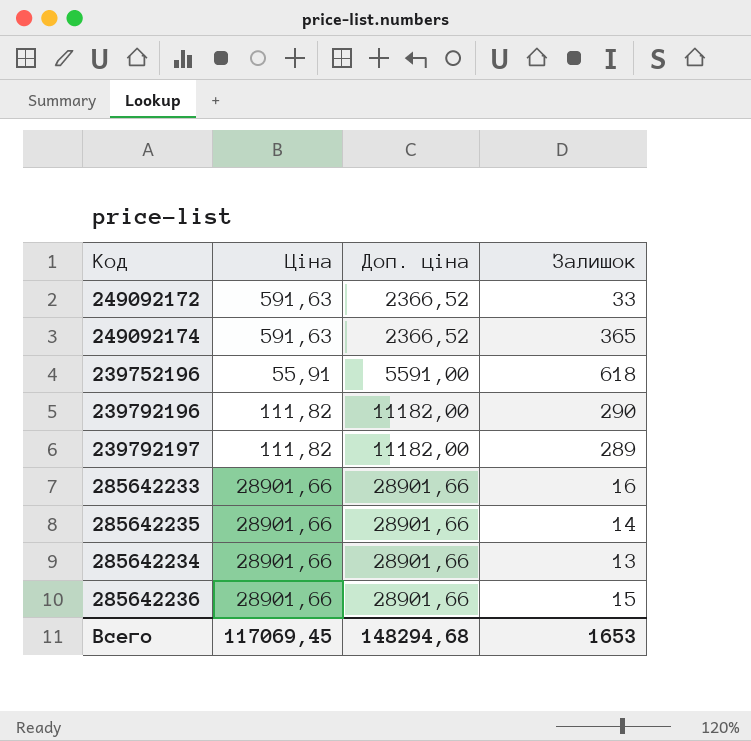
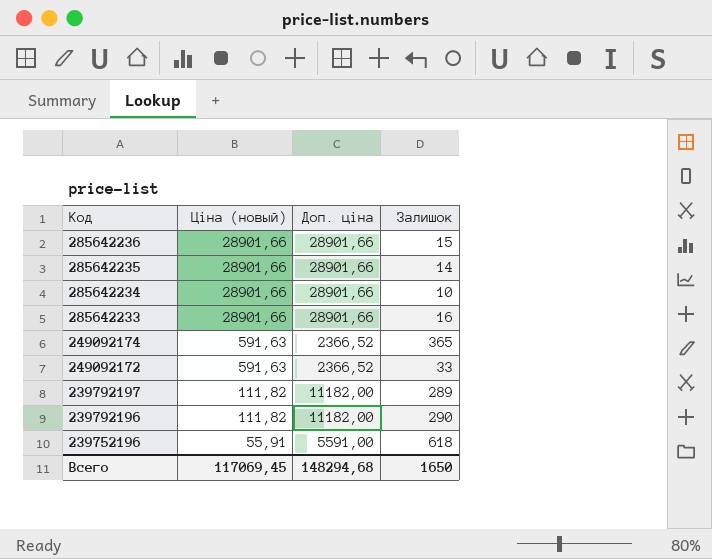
row order: Доп. ціна ascending -> Код descending
column name: Ціна -> Ціна (новый)
285642234 | Залишок: 13 -> 10
Всего | Залишок: 1653 -> 1650

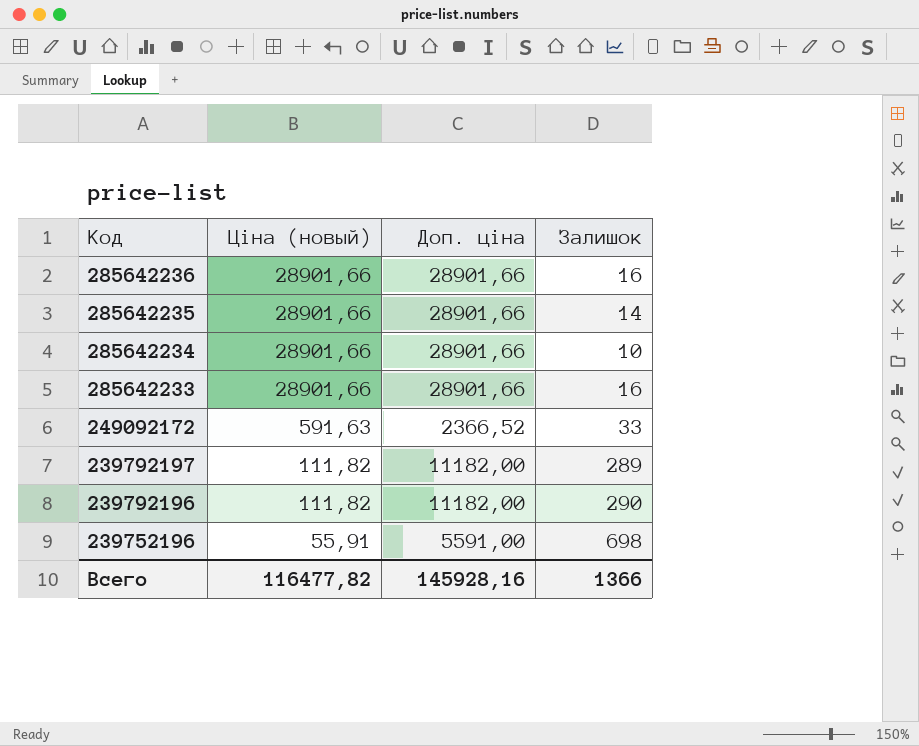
row 249092174: 591,63 | 2366,52 | 365 -> none
285642236 | Залишок: 15 -> 16
239752196 | Залишок: 618 -> 698
Всего | Ціна (новый): 117069,45 -> 116477,82
Всего | Доп. ціна: 148294,68 -> 145928,16
Всего | Залишок: 1650 -> 1366

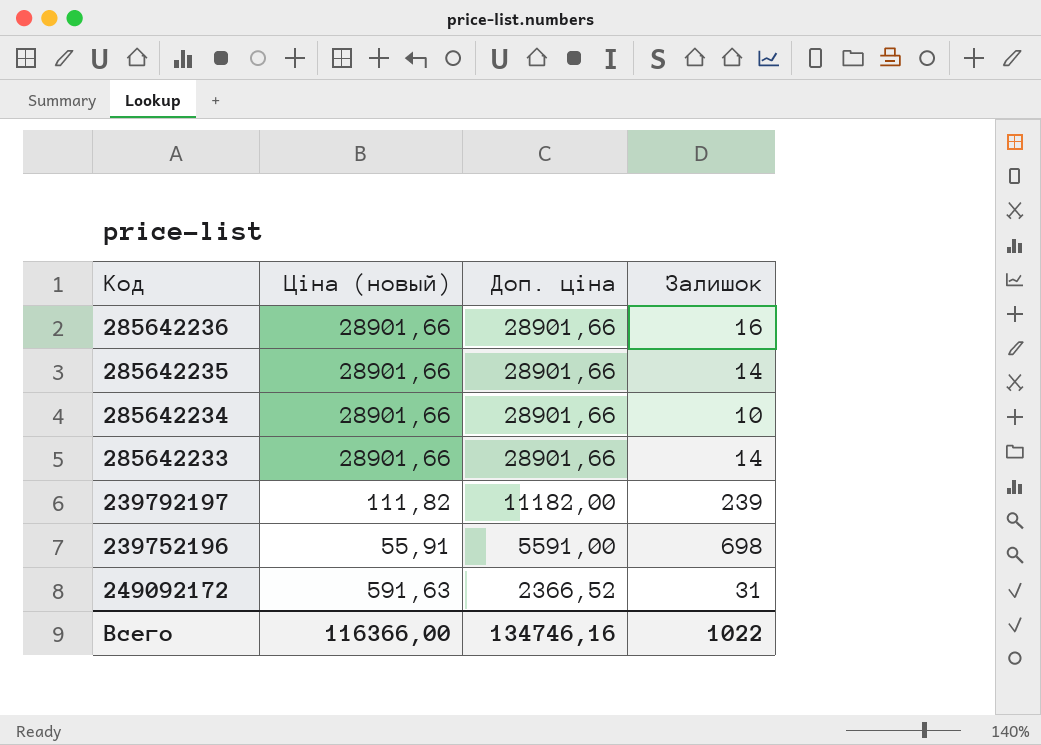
row order: Код descending -> Доп. ціна descending
row 239792196: 111,82 | 11182,00 | 290 -> none
285642233 | Залишок: 16 -> 14
239792197 | Залишок: 289 -> 239
249092172 | Залишок: 33 -> 31
Всего | Ціна (новый): 116477,82 -> 116366,00
Всего | Доп. ціна: 145928,16 -> 134746,16
Всего | Залишок: 1366 -> 1022

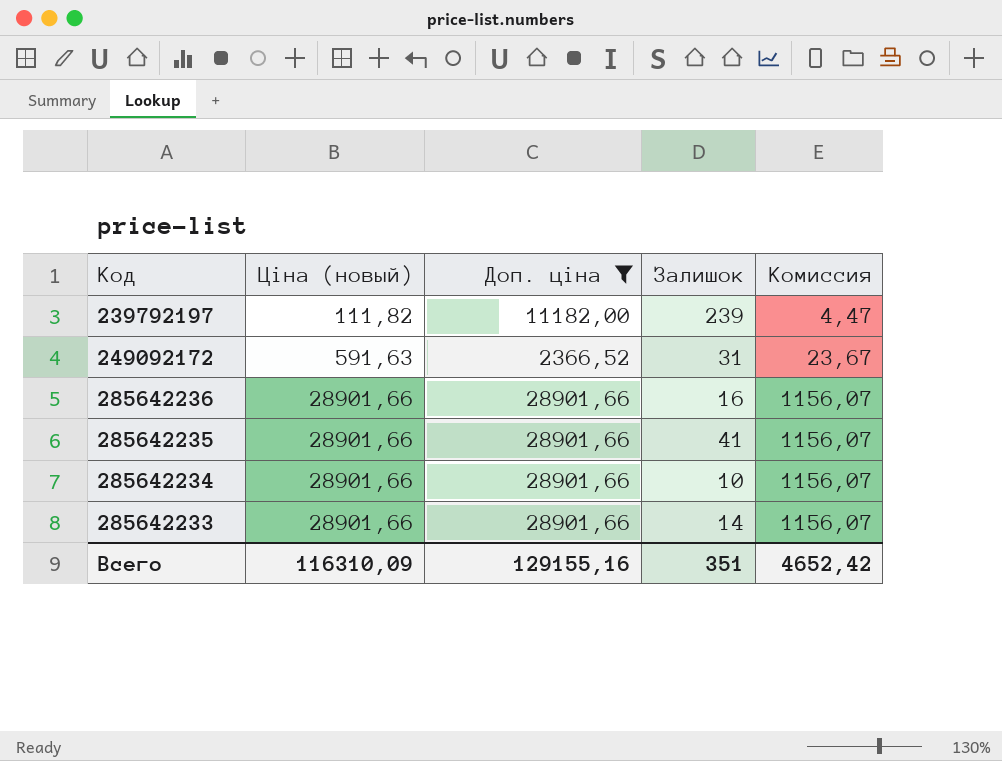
filter: none -> Доп. ціна != 5591,00
row order: Доп. ціна descending -> Ціна (новый) ascending
column Комиссия | formula: none -> [Ціна (новый)] * 0,04
285642235 | Залишок: 14 -> 41
Всего | Ціна (новый): 116366,00 -> 116310,09
Всего | Доп. ціна: 134746,16 -> 129155,16
Всего | Залишок: 1022 -> 351

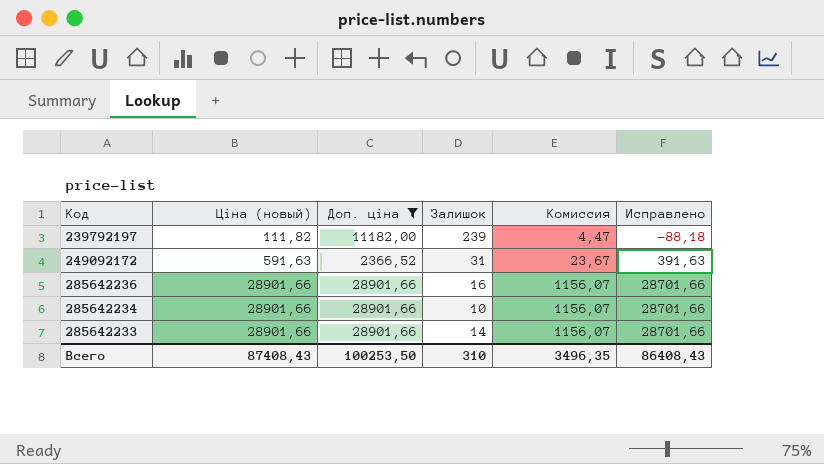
column Исправлено | formula: none -> [Ціна (новый)] - 200
row 285642235: 28901,66 | 28901,66 | 41 | 1156,07 -> none
Всего | Ціна (новый): 116310,09 -> 87408,43
Всего | Доп. ціна: 129155,16 -> 100253,50
Всего | Залишок: 351 -> 310
Всего | Комиссия: 4652,42 -> 3496,35

